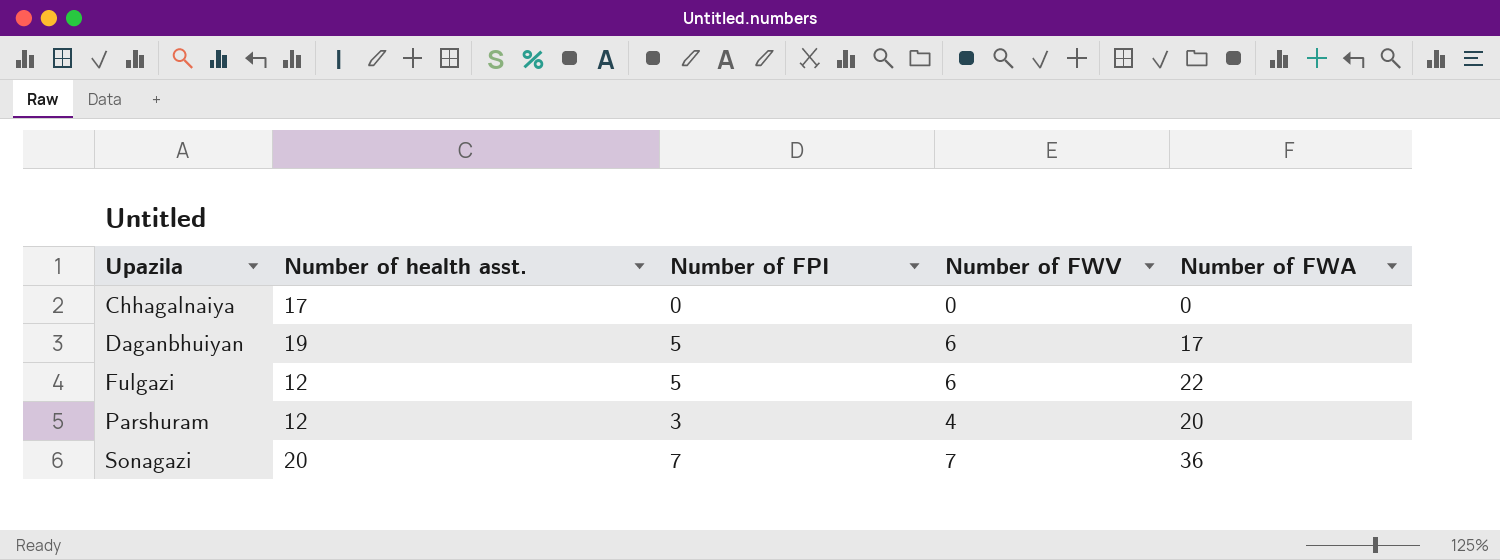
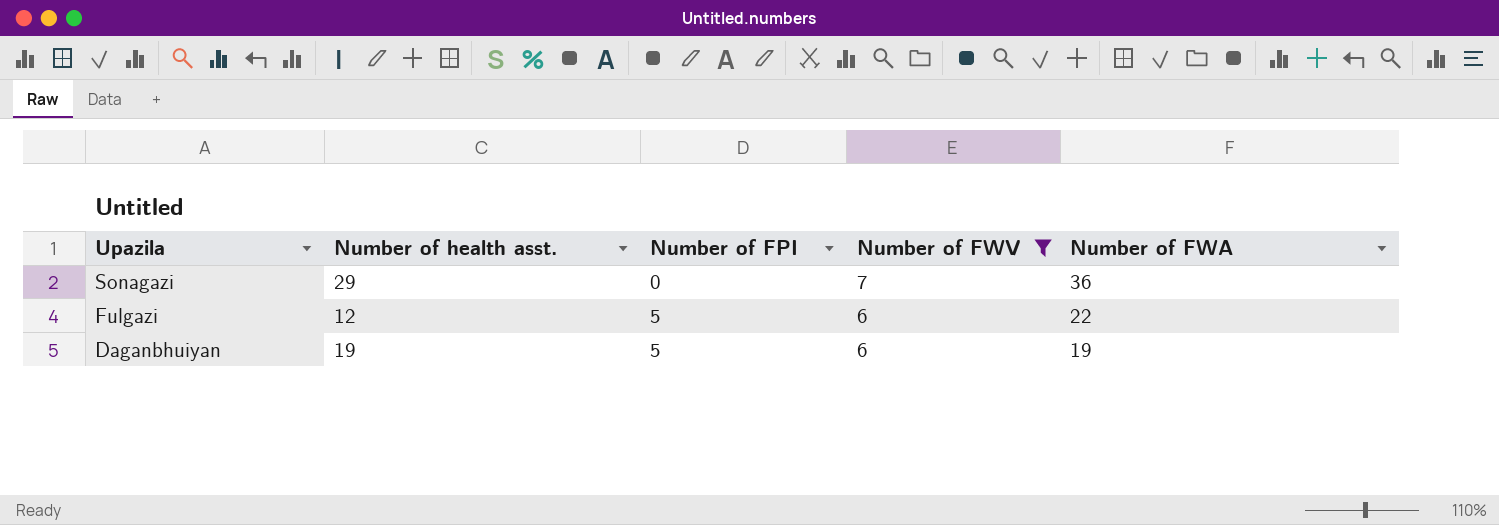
filter: none -> Number of FWV >= 6
row order: Upazila ascending -> Upazila descending
Sonagazi | Number of health asst.: 20 -> 29
Sonagazi | Number of FPI: 7 -> 0
Daganbhuiyan | Number of FWA: 17 -> 19

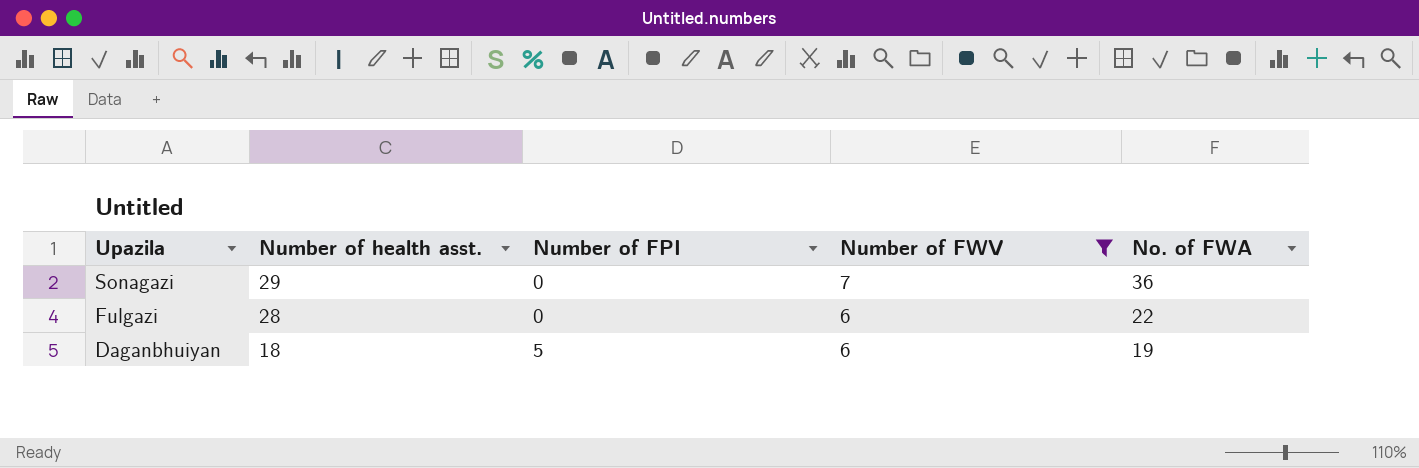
column name: Number of FWA -> No. of FWA
Fulgazi | Number of health asst.: 12 -> 28
Fulgazi | Number of FPI: 5 -> 0
Daganbhuiyan | Number of health asst.: 19 -> 18

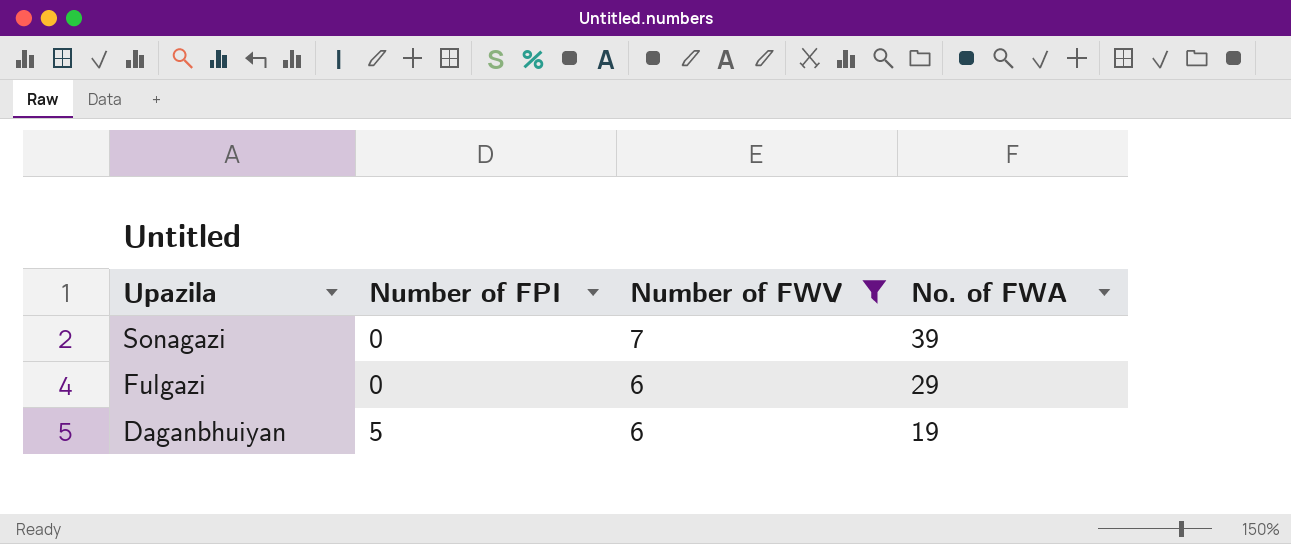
column Number of health asst. | position: 2 -> none
Sonagazi | No. of FWA: 36 -> 39
Fulgazi | No. of FWA: 22 -> 29

